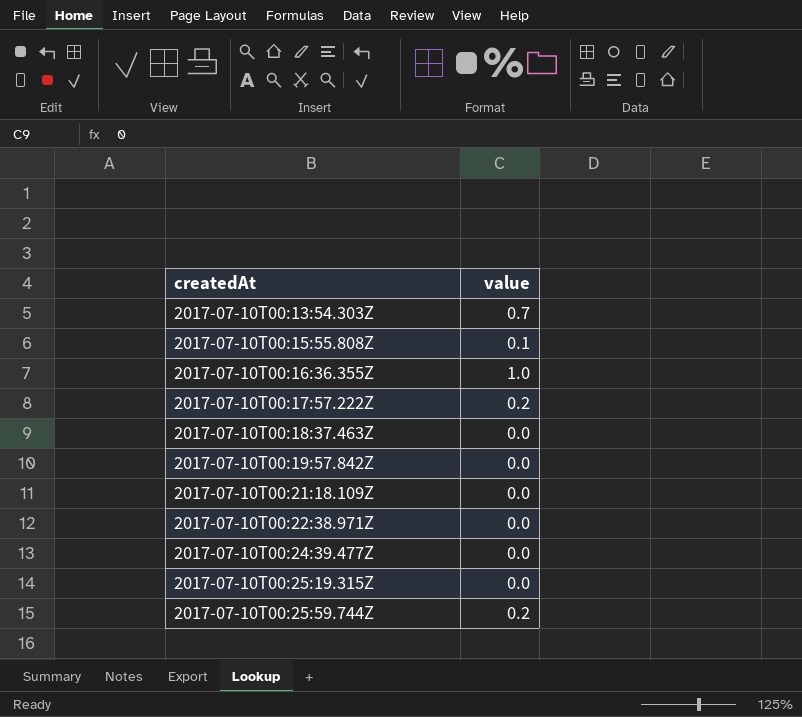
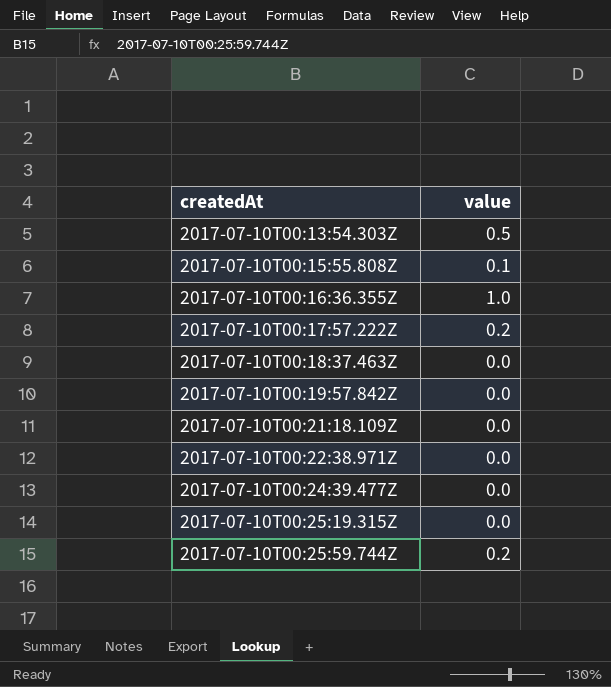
2017-07-10T00:13:54.303Z | value: 0.7 -> 0.5

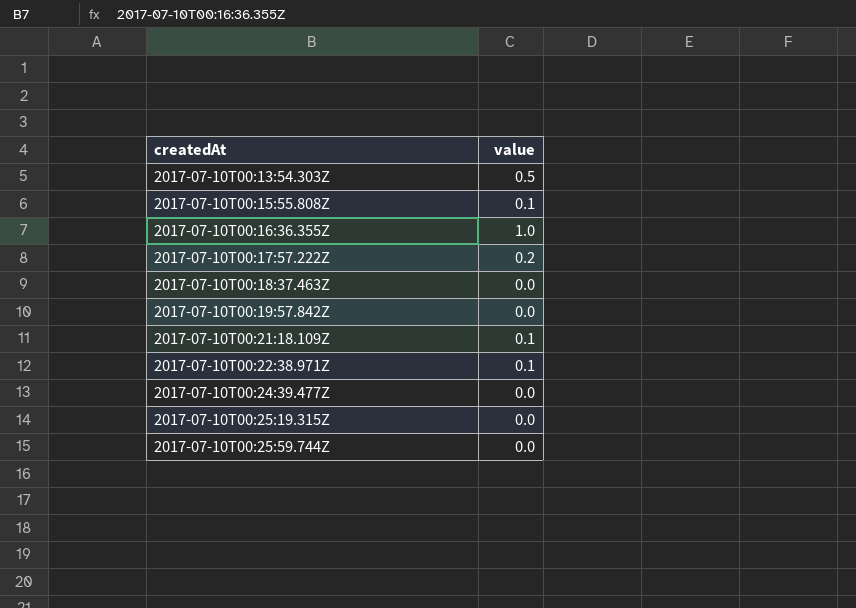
2017-07-10T00:21:18.109Z | value: 0.0 -> 0.1
2017-07-10T00:22:38.971Z | value: 0.0 -> 0.1
2017-07-10T00:25:59.744Z | value: 0.2 -> 0.0

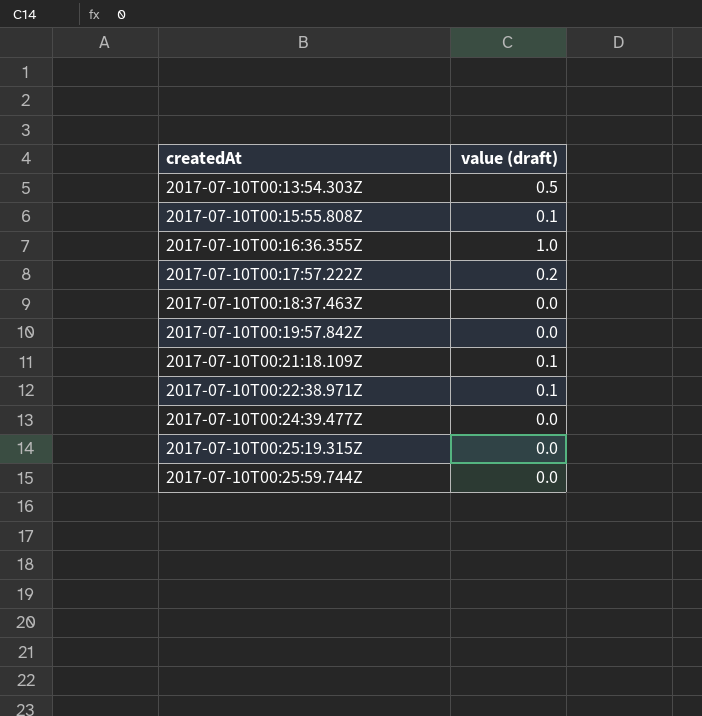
column name: value -> value (draft)

